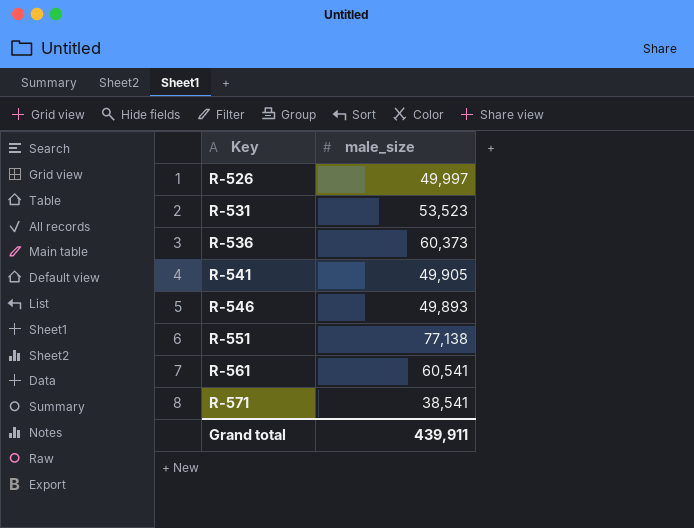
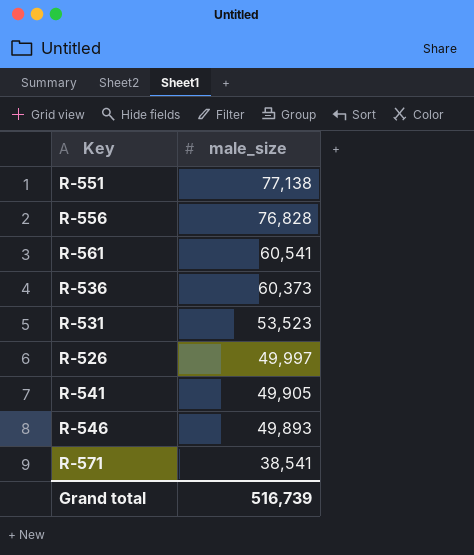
row order: Key ascending -> male_size descending
row R-556: none -> 76,828
Grand total | male_size: 439,911 -> 516,739

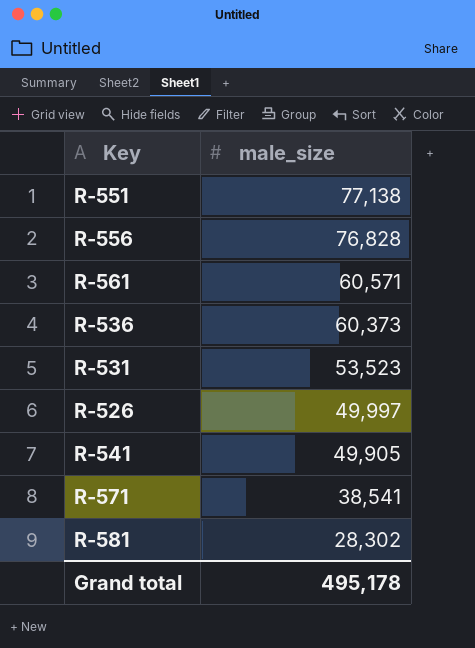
row R-546: 49,893 -> none
R-561 | male_size: 60,541 -> 60,571
row R-581: none -> 28,302
Grand total | male_size: 516,739 -> 495,178

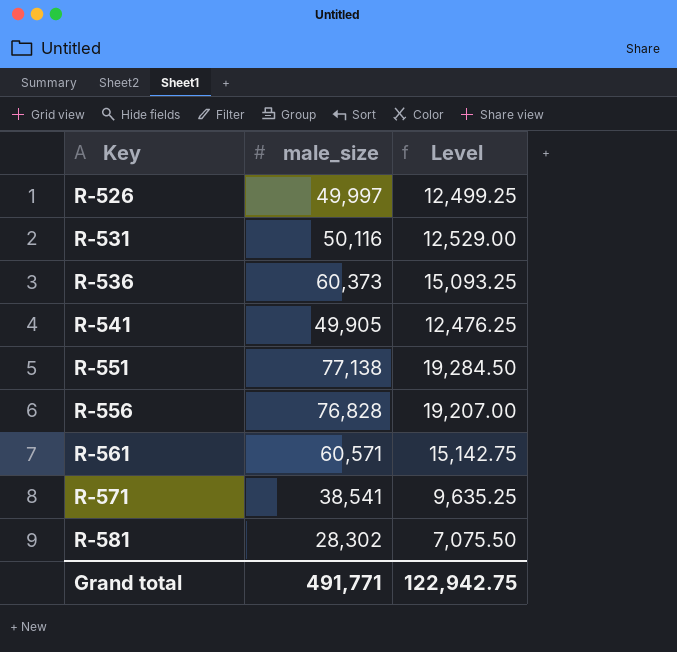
row order: male_size descending -> Key ascending
column Level | formula: none -> [male_size] * 0.25
R-531 | male_size: 53,523 -> 50,116
Grand total | male_size: 495,178 -> 491,771

